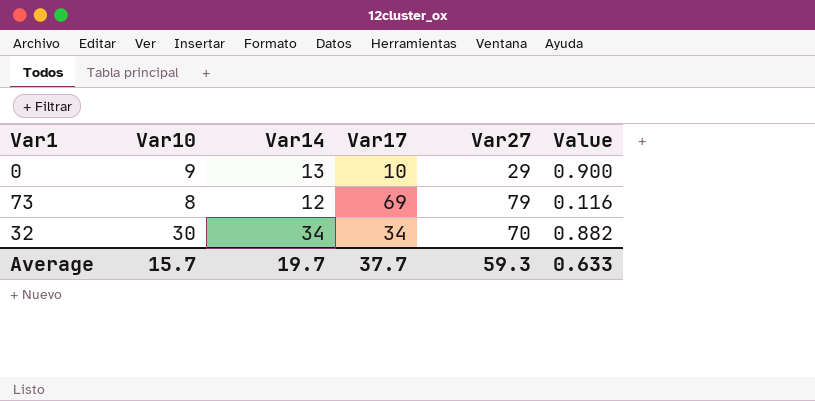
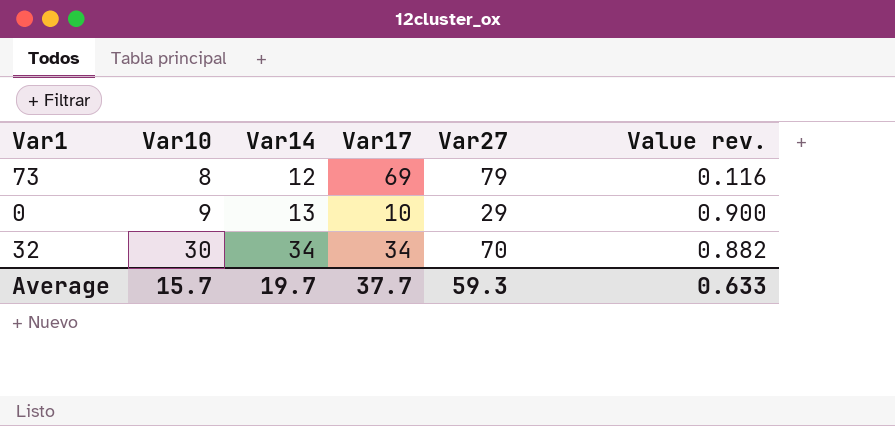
row order: none -> Var10 ascending
column name: Value -> Value rev.

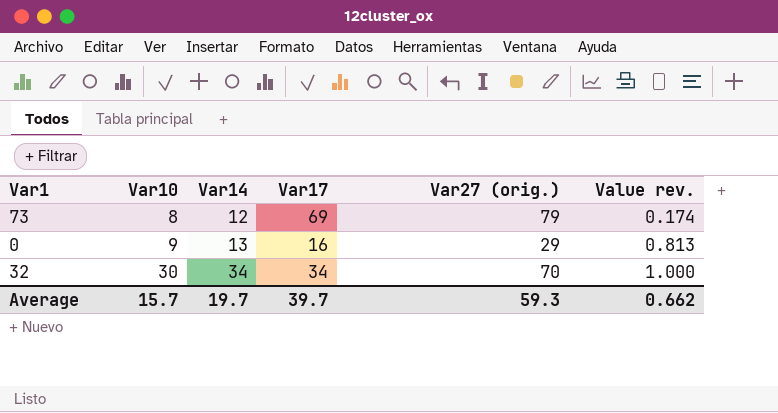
column name: Var27 -> Var27 (orig.)
column Value rev. | formula: [Var10] / [Var17] -> [Var14] / [Var17]
0 | Var17: 10 -> 16
Average | Var17: 37.7 -> 39.7
Average | Value rev.: 0.633 -> 0.662

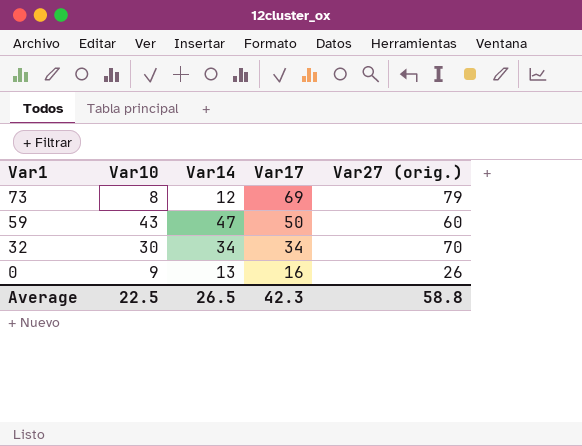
row order: Var10 ascending -> Var1 descending
column Value rev. | formula: [Var14] / [Var17] -> none
row 59: none -> 43 | 47 | 50 | 60
0 | Var27 (orig.): 29 -> 26
Average | Var10: 15.7 -> 22.5
Average | Var14: 19.7 -> 26.5
Average | Var17: 39.7 -> 42.3
Average | Var27 (orig.): 59.3 -> 58.8

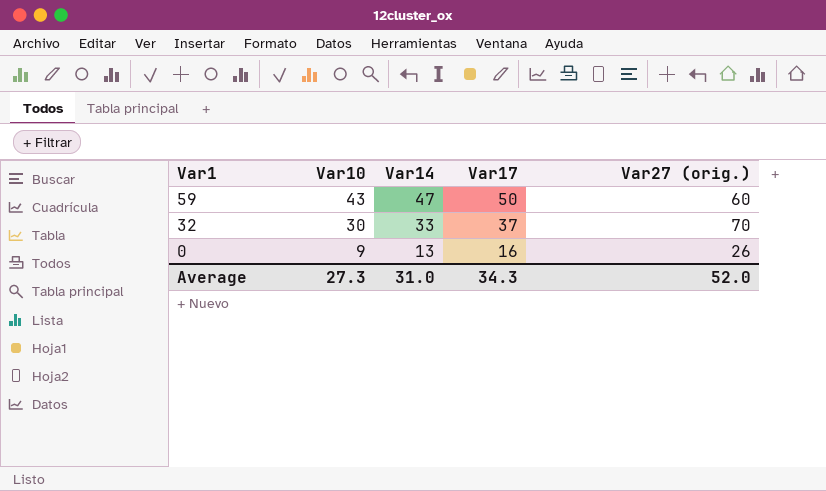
row 73: 8 | 12 | 69 | 79 -> none
32 | Var14: 34 -> 33
32 | Var17: 34 -> 37
Average | Var10: 22.5 -> 27.3
Average | Var14: 26.5 -> 31.0
Average | Var17: 42.3 -> 34.3
Average | Var27 (orig.): 58.8 -> 52.0

